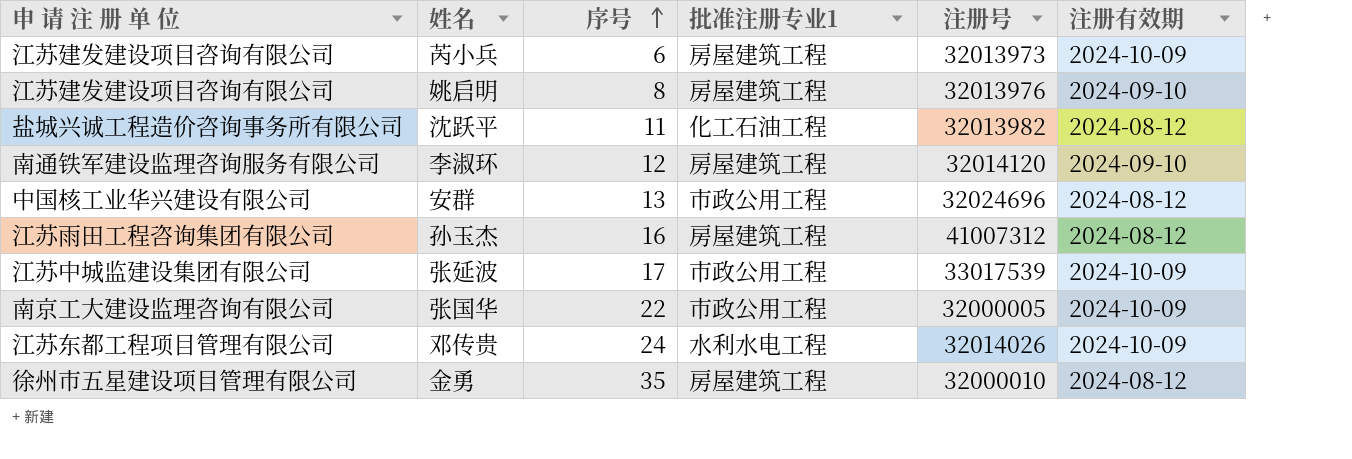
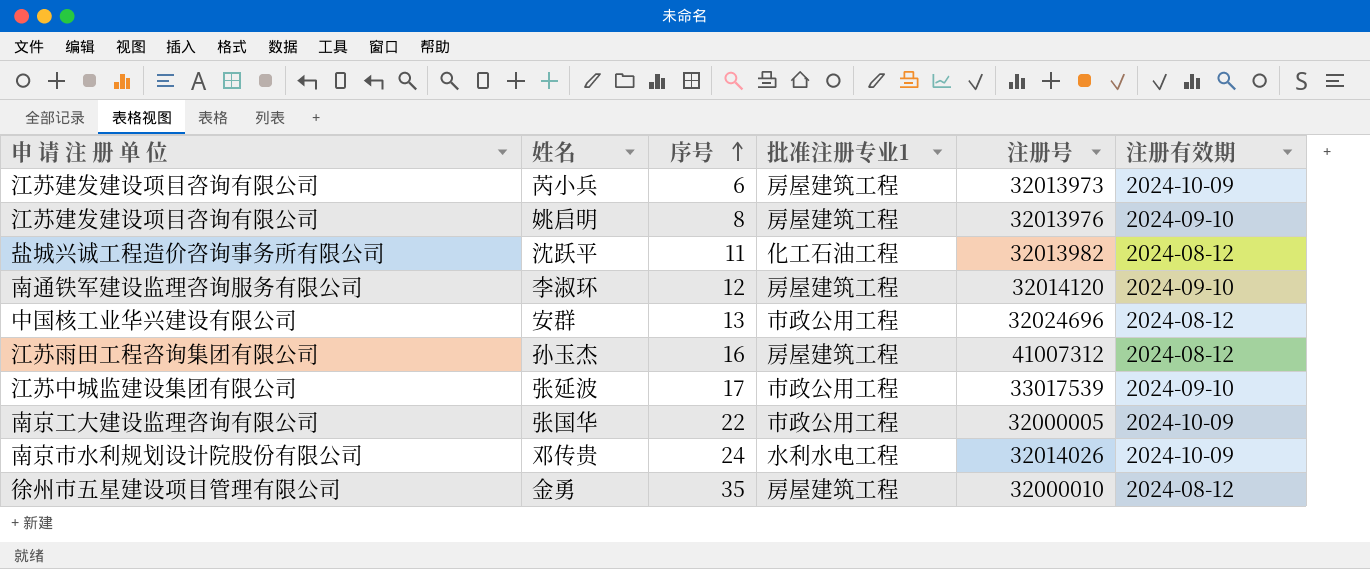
张延波 | 注册有效期: 2024-10-09 -> 2024-09-10
邓传贵 | 申 请 注 册 单 位: 江苏东都工程项目管理有限公司 -> 南京市水利规划设计院股份有限公司

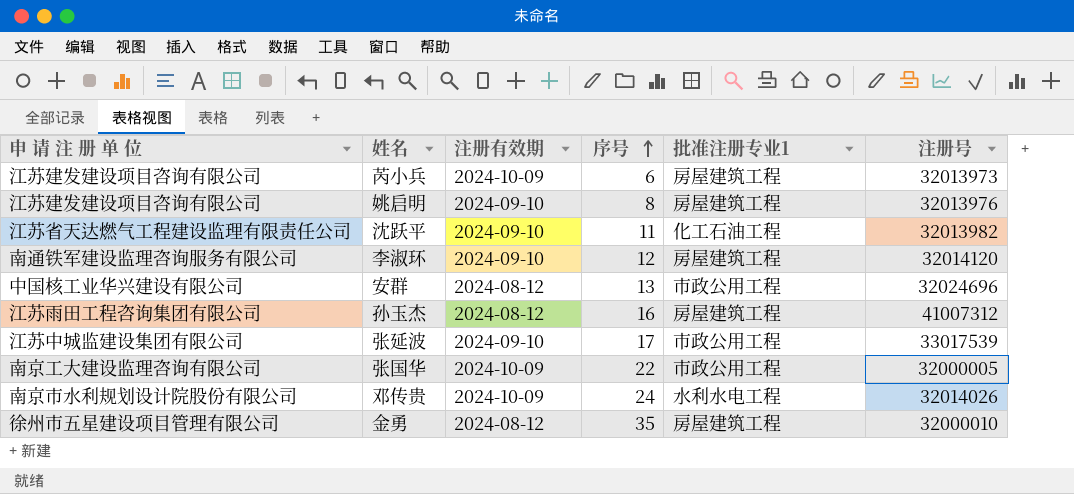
column 注册有效期 | position: 6 -> 3
沈跃平 | 申 请 注 册 单 位: 盐城兴诚工程造价咨询事务所有限公司 -> 江苏省天达燃气工程建设监理有限责任公司
沈跃平 | 注册有效期: 2024-08-12 -> 2024-09-10

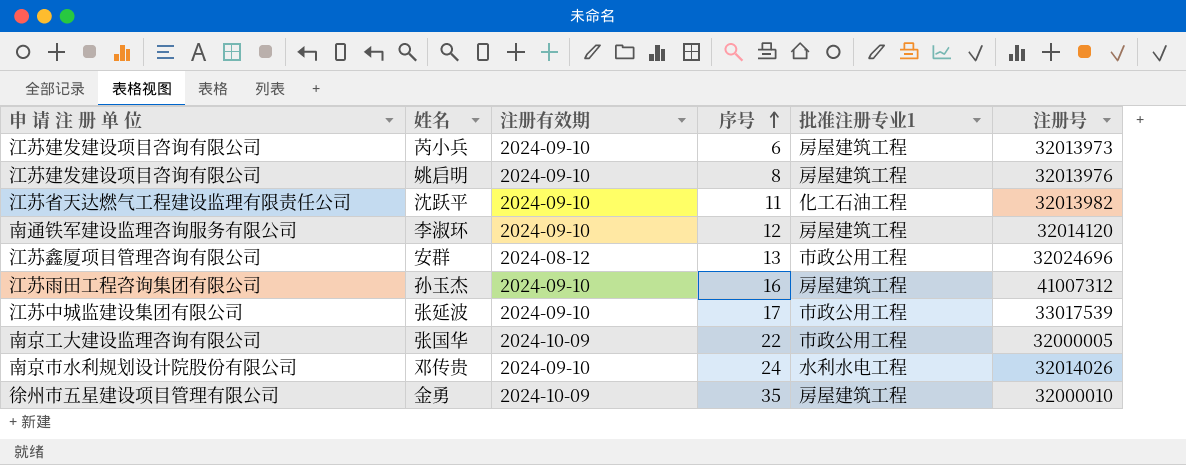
芮小兵 | 注册有效期: 2024-10-09 -> 2024-09-10
安群 | 申 请 注 册 单 位: 中国核工业华兴建设有限公司 -> 江苏鑫厦项目管理咨询有限公司
孙玉杰 | 注册有效期: 2024-08-12 -> 2024-09-10
邓传贵 | 注册有效期: 2024-10-09 -> 2024-09-10
金勇 | 注册有效期: 2024-08-12 -> 2024-10-09

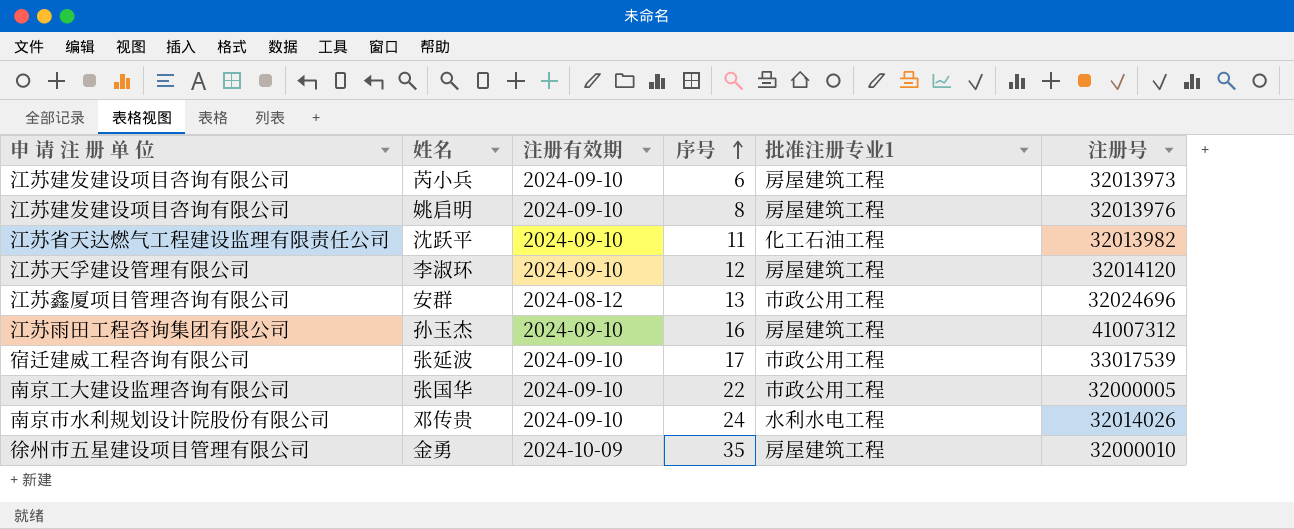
李淑环 | 申 请 注 册 单 位: 南通铁军建设监理咨询服务有限公司 -> 江苏天孚建设管理有限公司
张延波 | 申 请 注 册 单 位: 江苏中城监建设集团有限公司 -> 宿迁建威工程咨询有限公司
张国华 | 注册有效期: 2024-10-09 -> 2024-09-10

